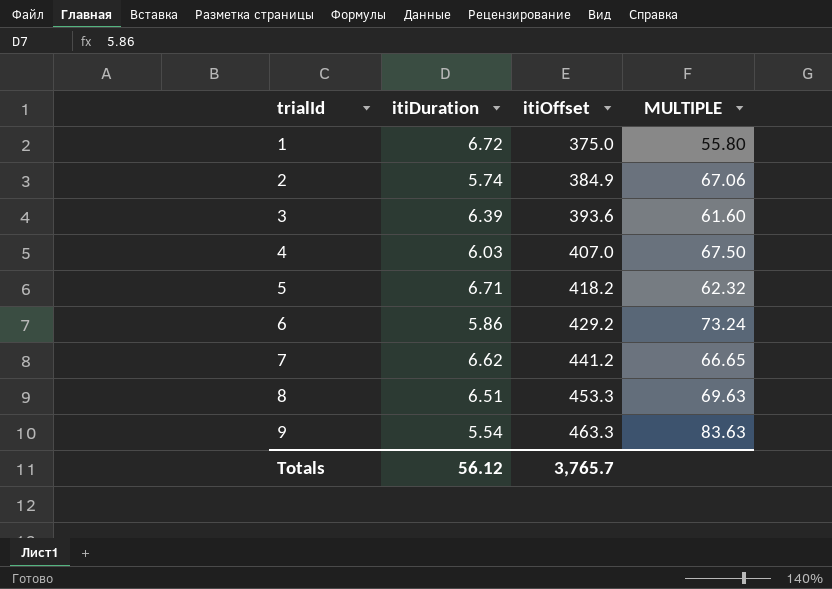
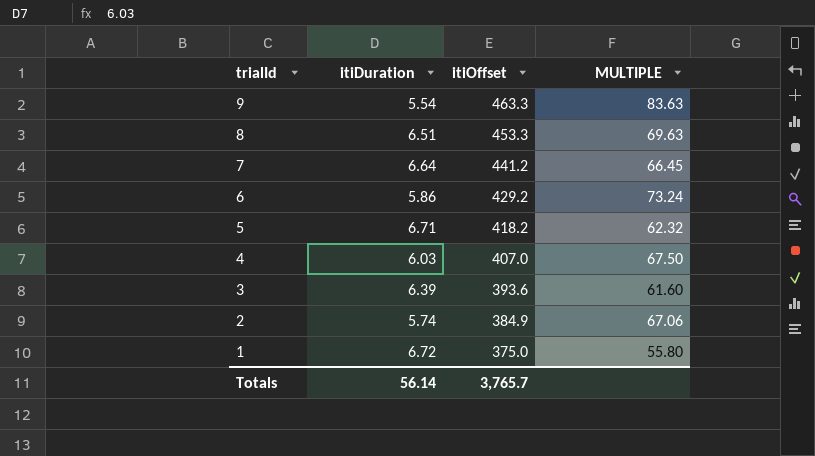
row order: trialId ascending -> trialId descending
7 | itiDuration: 6.62 -> 6.64
7 | MULTIPLE: 66.65 -> 66.45
Totals | itiDuration: 56.12 -> 56.14

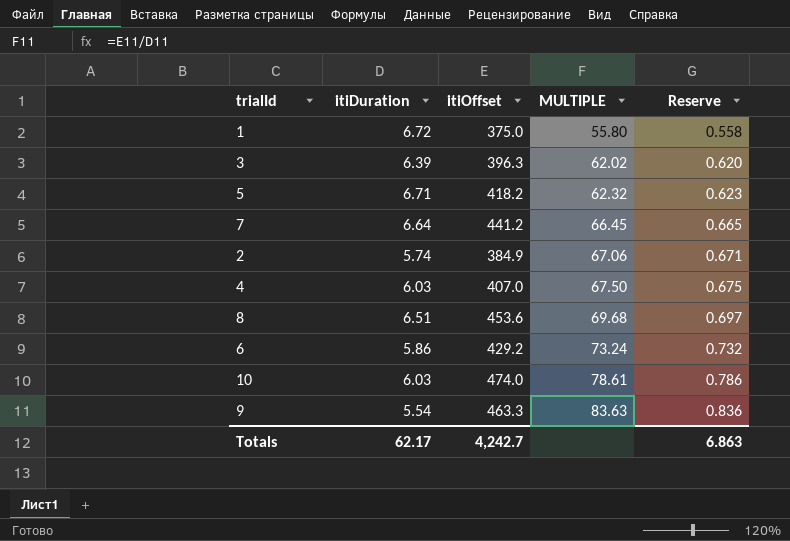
row order: trialId descending -> MULTIPLE ascending
column Reserve | formula: none -> [MULTIPLE] * 0.01
3 | itiOffset: 393.6 -> 396.3
3 | MULTIPLE: 61.60 -> 62.02
8 | itiOffset: 453.3 -> 453.6
8 | MULTIPLE: 69.63 -> 69.68
row 10: none -> 6.03 | 474.0 | 78.61 | 0.786
Totals | itiDuration: 56.14 -> 62.17
Totals | itiOffset: 3,765.7 -> 4,242.7

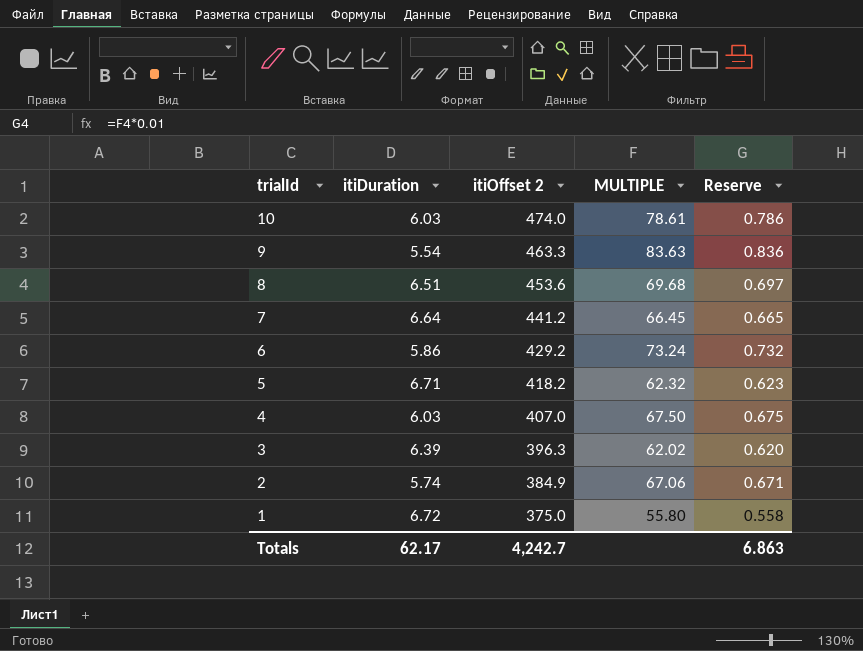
row order: MULTIPLE ascending -> trialId descending
column name: itiOffset -> itiOffset 2

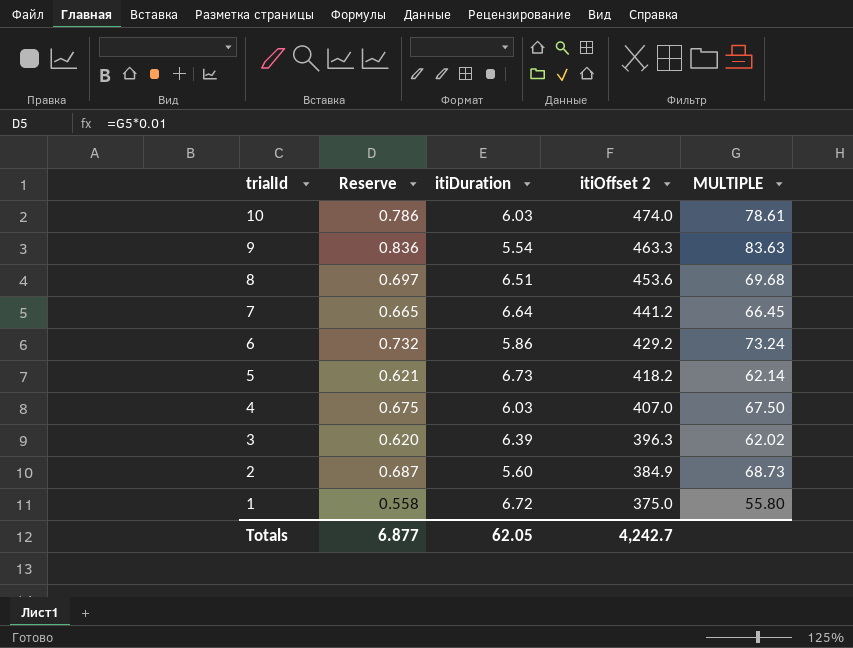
column Reserve | position: 5 -> 2
5 | Reserve: 0.623 -> 0.621
5 | itiDuration: 6.71 -> 6.73
5 | MULTIPLE: 62.32 -> 62.14
2 | Reserve: 0.671 -> 0.687
2 | itiDuration: 5.74 -> 5.60
2 | MULTIPLE: 67.06 -> 68.73
Totals | Reserve: 6.863 -> 6.877
Totals | itiDuration: 62.17 -> 62.05

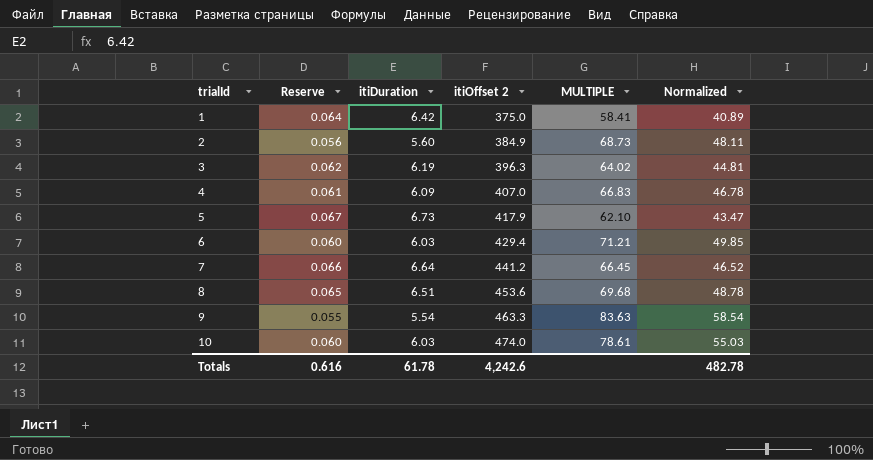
row order: trialId descending -> trialId ascending
column Reserve | formula: [MULTIPLE] * 0.01 -> [itiDuration] * 0.01
column Normalized | formula: none -> [MULTIPLE] * 0.7
1 | itiDuration: 6.72 -> 6.42
1 | MULTIPLE: 55.80 -> 58.41
3 | itiDuration: 6.39 -> 6.19
3 | MULTIPLE: 62.02 -> 64.02
4 | itiDuration: 6.03 -> 6.09
4 | MULTIPLE: 67.50 -> 66.83
5 | itiOffset 2: 418.2 -> 417.9
5 | MULTIPLE: 62.14 -> 62.10
6 | itiDuration: 5.86 -> 6.03
6 | itiOffset 2: 429.2 -> 429.4
6 | MULTIPLE: 73.24 -> 71.21
Totals | Reserve: 6.877 -> 0.616
Totals | itiDuration: 62.05 -> 61.78
Totals | itiOffset 2: 4,242.7 -> 4,242.6

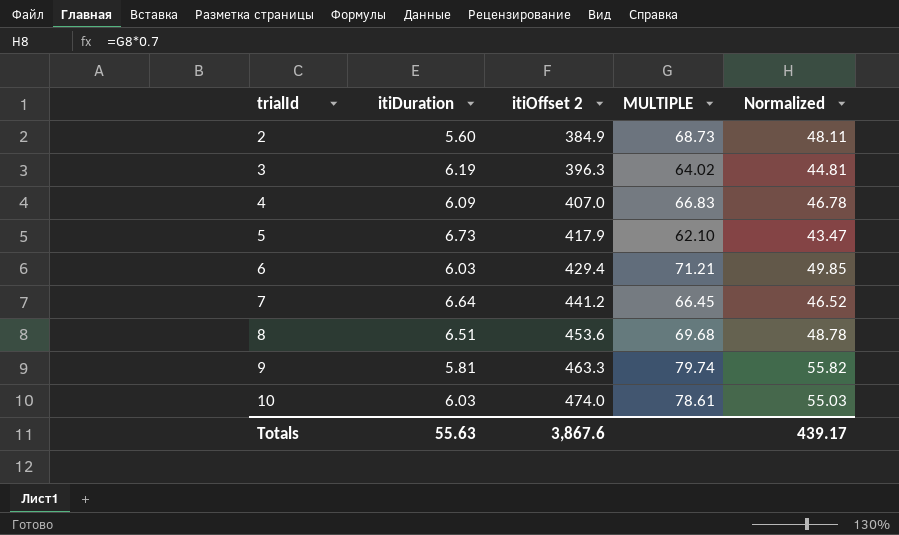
column Reserve | formula: [itiDuration] * 0.01 -> none
row 1: 0.064 | 6.42 | 375.0 | 58.41 | 40.89 -> none
9 | itiDuration: 5.54 -> 5.81
9 | MULTIPLE: 83.63 -> 79.74
9 | Normalized: 58.54 -> 55.82
Totals | itiDuration: 61.78 -> 55.63
Totals | itiOffset 2: 4,242.6 -> 3,867.6
Totals | Normalized: 482.78 -> 439.17

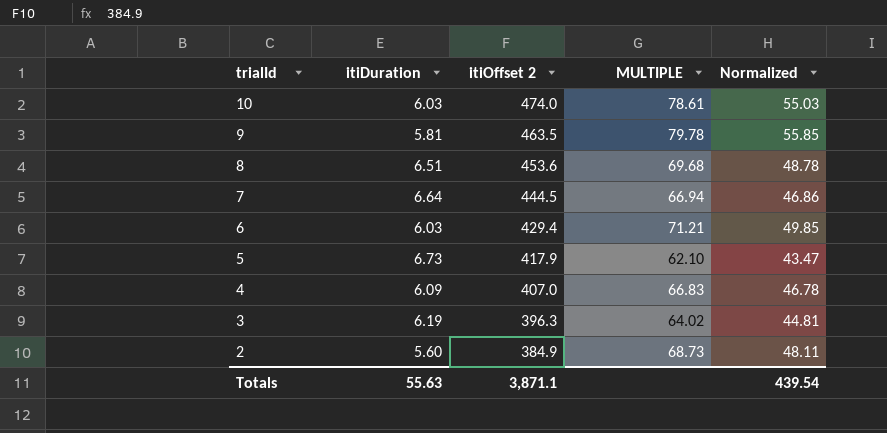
row order: trialId ascending -> trialId descending
9 | itiOffset 2: 463.3 -> 463.5
9 | MULTIPLE: 79.74 -> 79.78
9 | Normalized: 55.82 -> 55.85
7 | itiOffset 2: 441.2 -> 444.5
7 | MULTIPLE: 66.45 -> 66.94
7 | Normalized: 46.52 -> 46.86
Totals | itiOffset 2: 3,867.6 -> 3,871.1
Totals | Normalized: 439.17 -> 439.54

